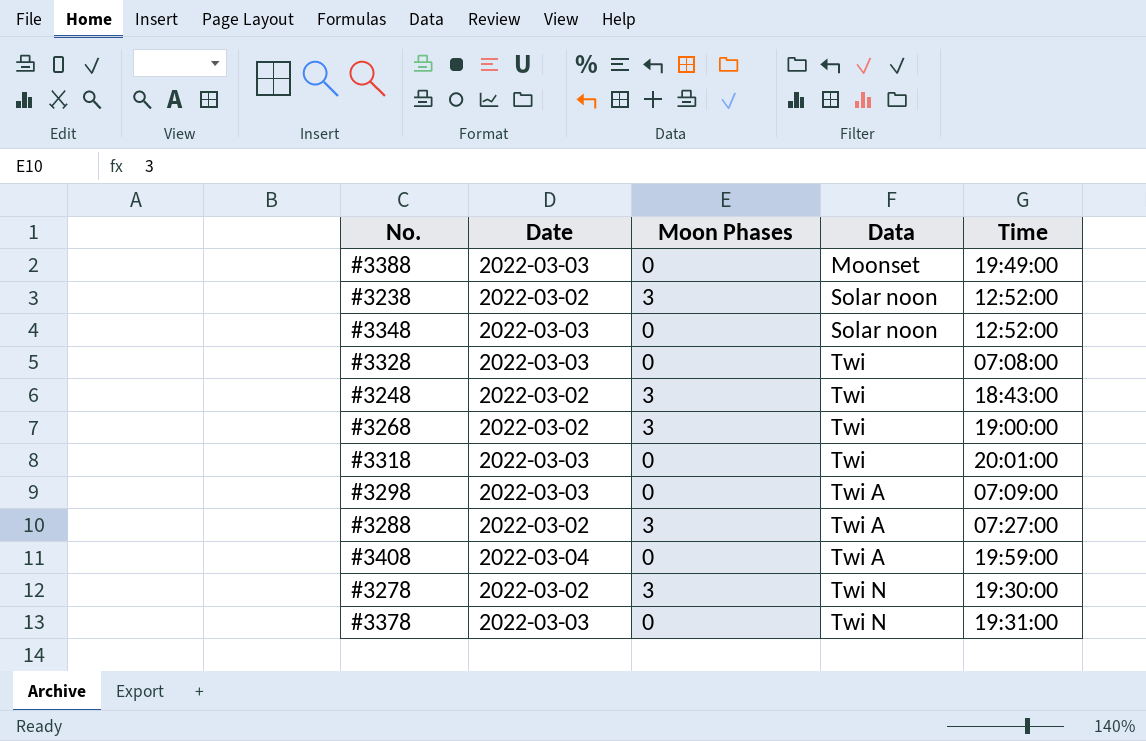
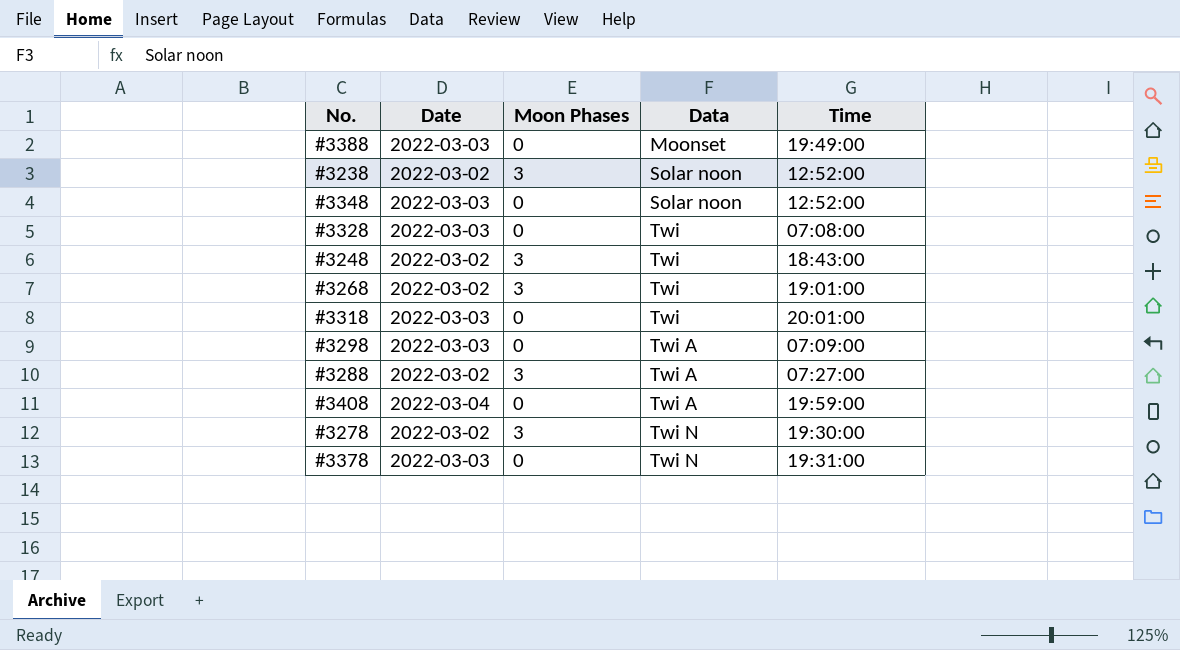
#3268 | Time: 19:00:00 -> 19:01:00

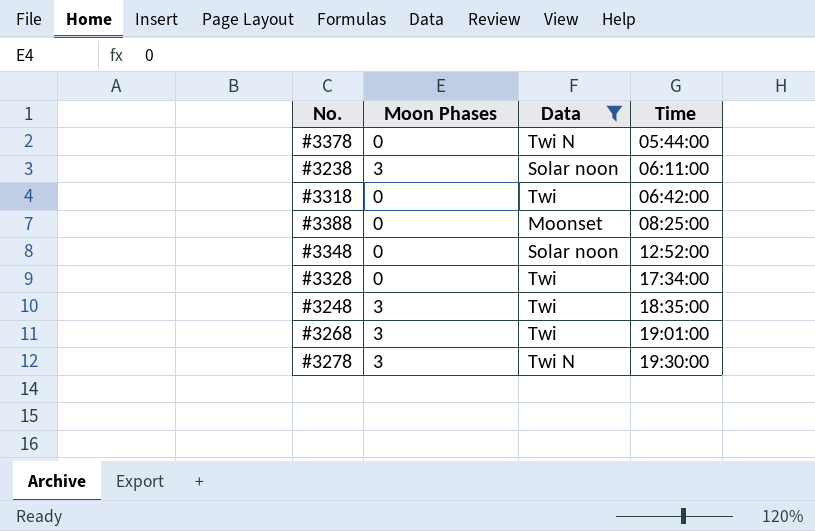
filter: none -> Data != Twi A
row order: Data ascending -> Time ascending
column Date | position: 2 -> none
#3378 | Time: 19:31:00 -> 05:44:00
#3238 | Time: 12:52:00 -> 06:11:00
#3318 | Time: 20:01:00 -> 06:42:00
#3388 | Time: 19:49:00 -> 08:25:00
#3328 | Time: 07:08:00 -> 17:34:00
#3248 | Time: 18:43:00 -> 18:35:00

